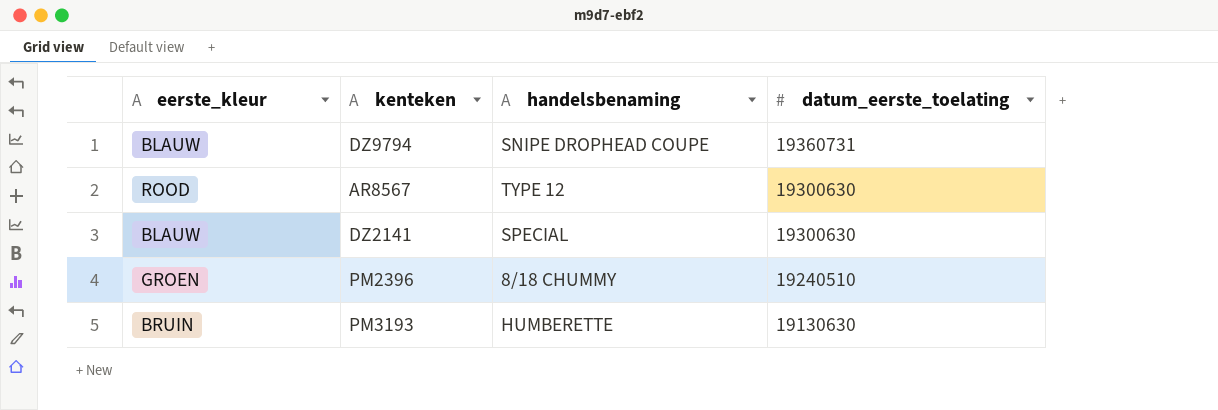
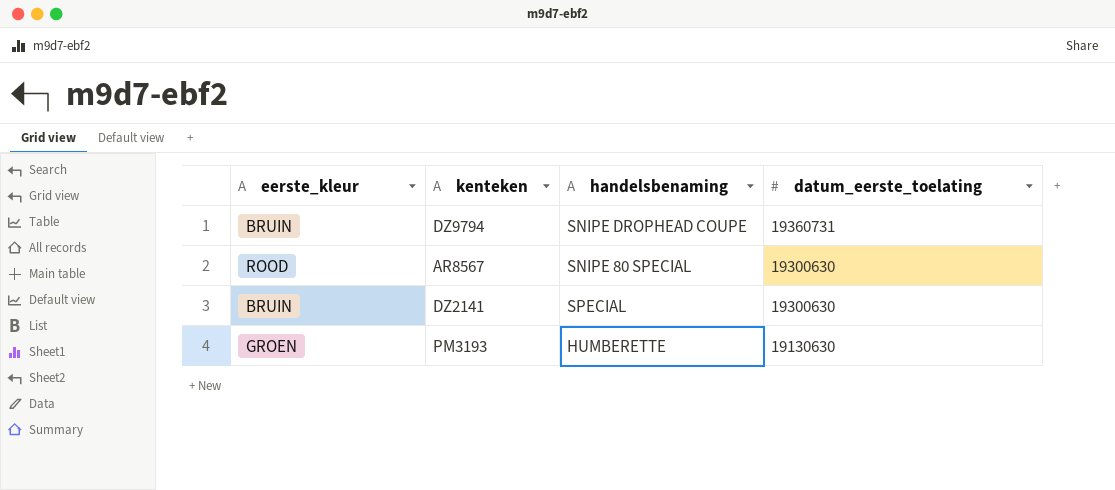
row PM2396: GROEN | 8/18 CHUMMY | 19240510 -> none
DZ9794 | eerste_kleur: BLAUW -> BRUIN
AR8567 | handelsbenaming: TYPE 12 -> SNIPE 80 SPECIAL
DZ2141 | eerste_kleur: BLAUW -> BRUIN
PM3193 | eerste_kleur: BRUIN -> GROEN

